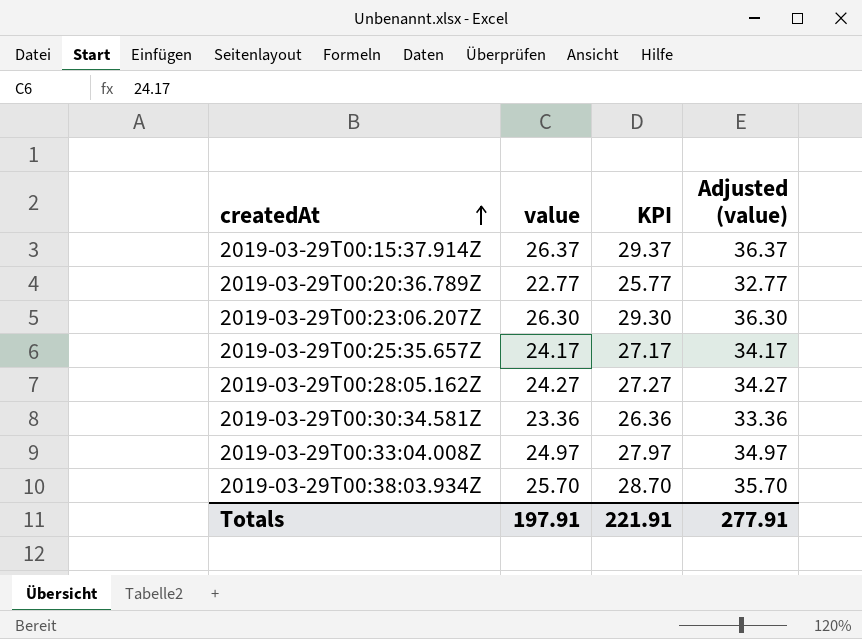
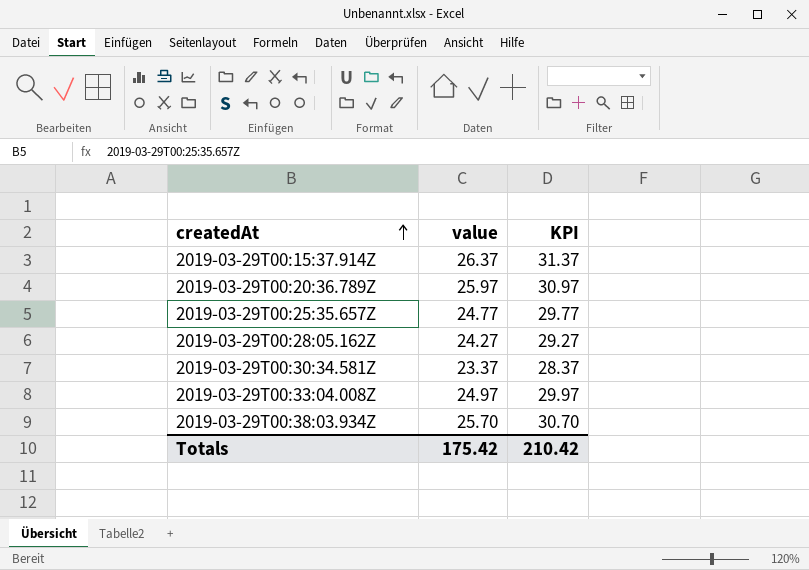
column Adjusted (value) | formula: [value] + 10 -> none
column KPI | formula: [value] + 3 -> [value] + 5
row 2019-03-29T00:23:06.207Z: 26.30 | 29.30 | 36.30 -> none
2019-03-29T00:20:36.789Z | value: 22.77 -> 25.97
2019-03-29T00:25:35.657Z | value: 24.17 -> 24.77
2019-03-29T00:30:34.581Z | value: 23.36 -> 23.37
Totals | value: 197.91 -> 175.42
Totals | KPI: 221.91 -> 210.42

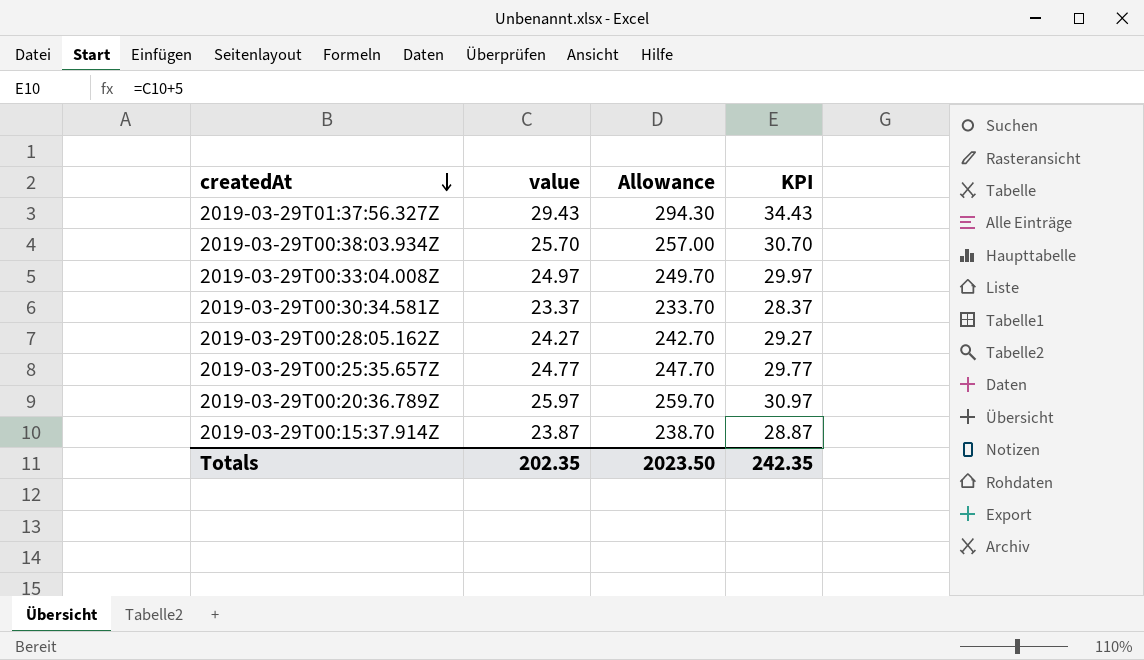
row order: createdAt ascending -> createdAt descending
column Allowance | formula: none -> [value] * 10
row 2019-03-29T01:37:56.327Z: none -> 29.43 | 294.30 | 34.43
2019-03-29T00:15:37.914Z | value: 26.37 -> 23.87
2019-03-29T00:15:37.914Z | KPI: 31.37 -> 28.87
Totals | value: 175.42 -> 202.35
Totals | KPI: 210.42 -> 242.35

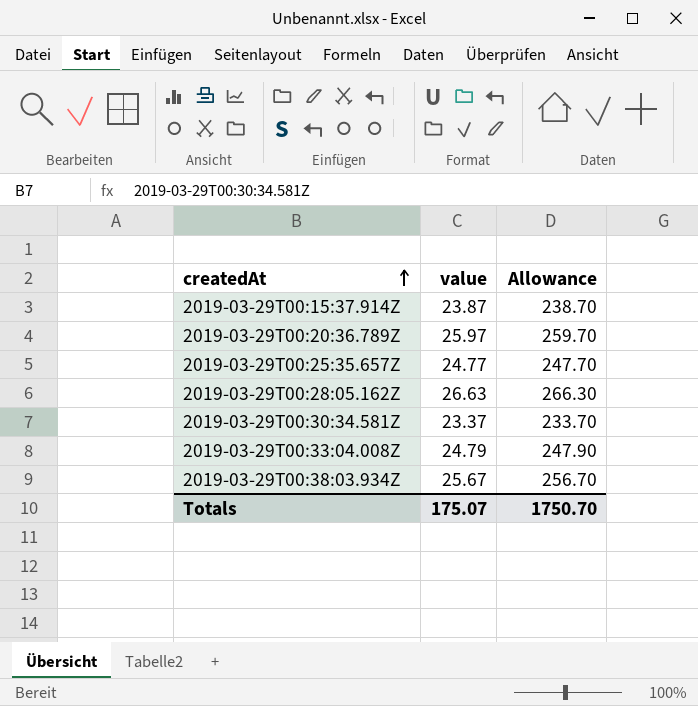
row order: createdAt descending -> createdAt ascending
column KPI | formula: [value] + 5 -> none
row 2019-03-29T01:37:56.327Z: 29.43 | 294.30 | 34.43 -> none
2019-03-29T00:28:05.162Z | value: 24.27 -> 26.63
2019-03-29T00:28:05.162Z | Allowance: 242.70 -> 266.30
2019-03-29T00:33:04.008Z | value: 24.97 -> 24.79
2019-03-29T00:33:04.008Z | Allowance: 249.70 -> 247.90
2019-03-29T00:38:03.934Z | value: 25.70 -> 25.67
2019-03-29T00:38:03.934Z | Allowance: 257.00 -> 256.70
Totals | value: 202.35 -> 175.07
Totals | Allowance: 2023.50 -> 1750.70

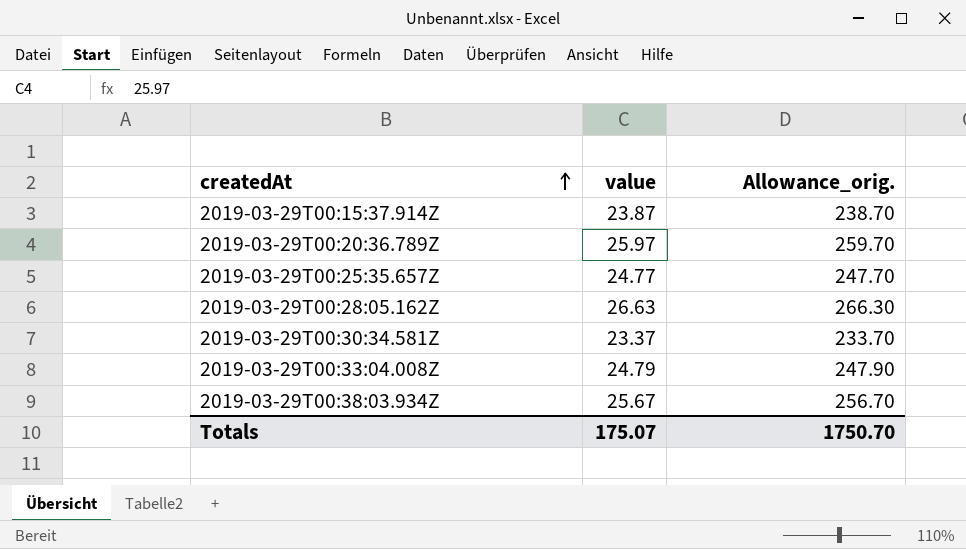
column name: Allowance -> Allowance_orig.

